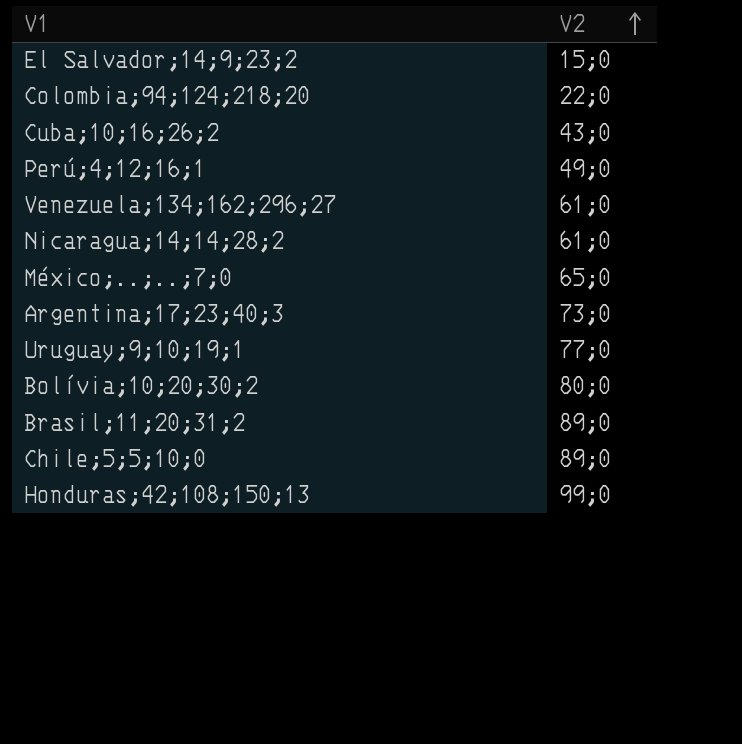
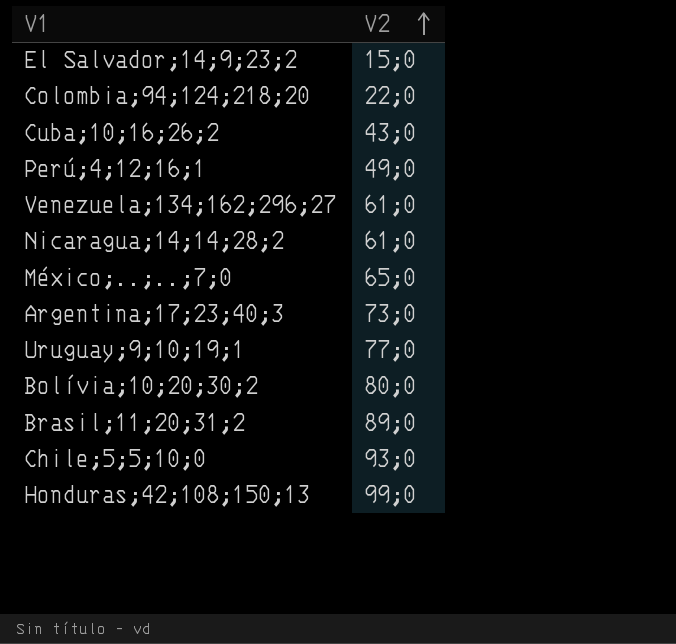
Chile;5;5;10;0 | V2: 89;0 -> 93;0

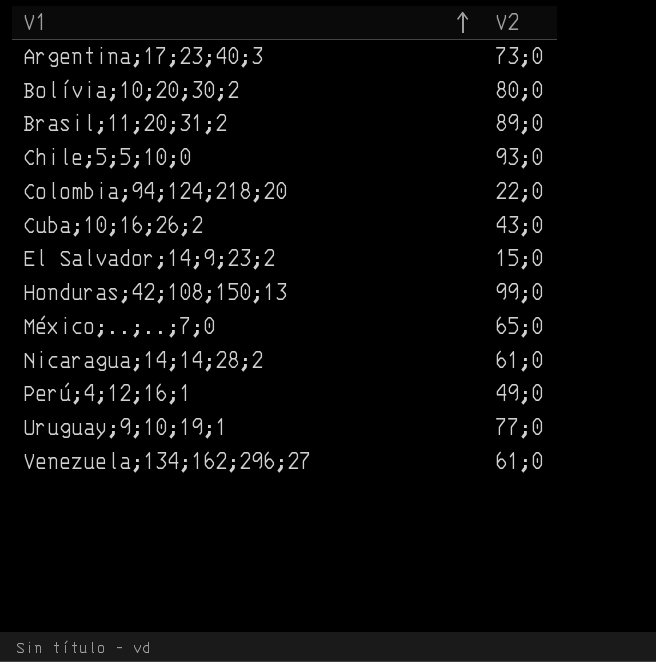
row order: V2 ascending -> V1 ascending

